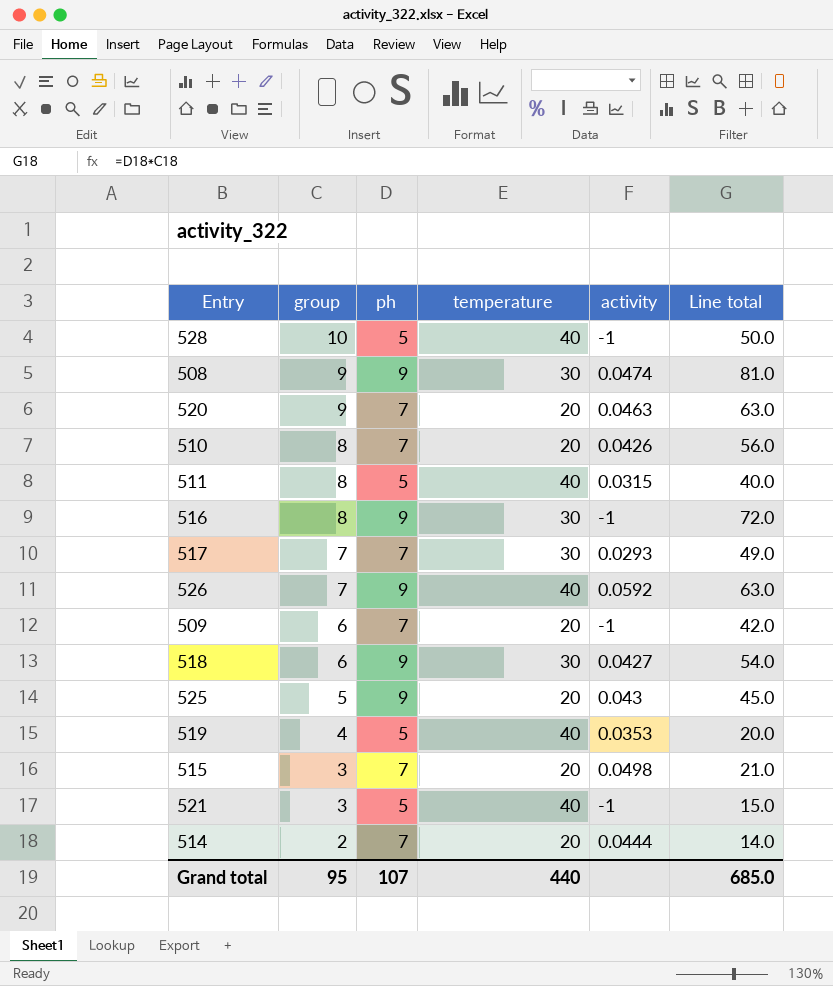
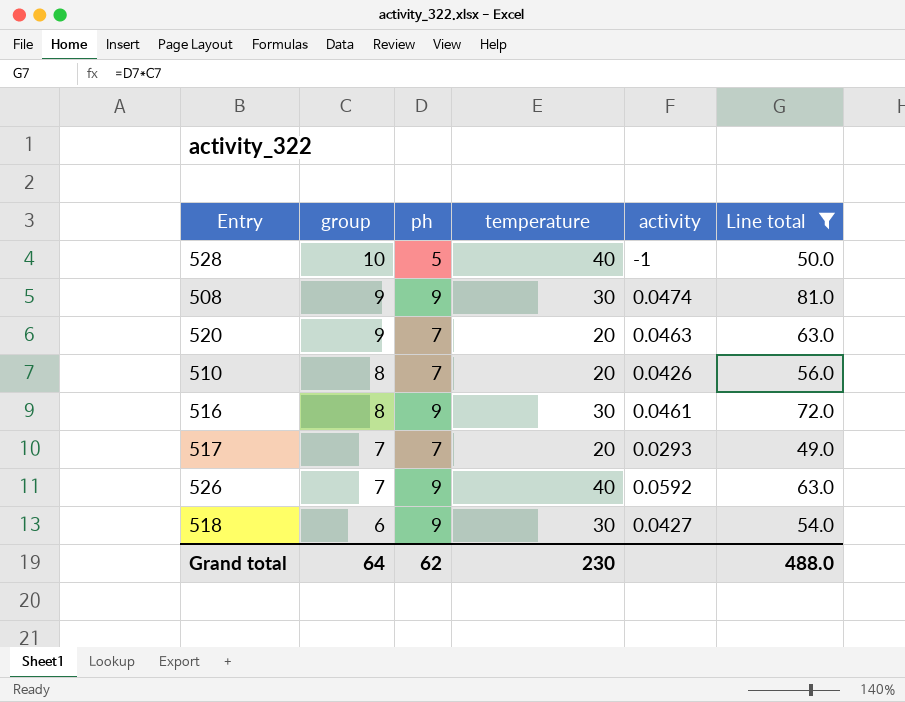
filter: none -> Line total >= 49.0
516 | activity: -1 -> 0.0461
517 | temperature: 30 -> 20
Grand total | group: 95 -> 64
Grand total | ph: 107 -> 62
Grand total | temperature: 440 -> 230
Grand total | Line total: 685.0 -> 488.0

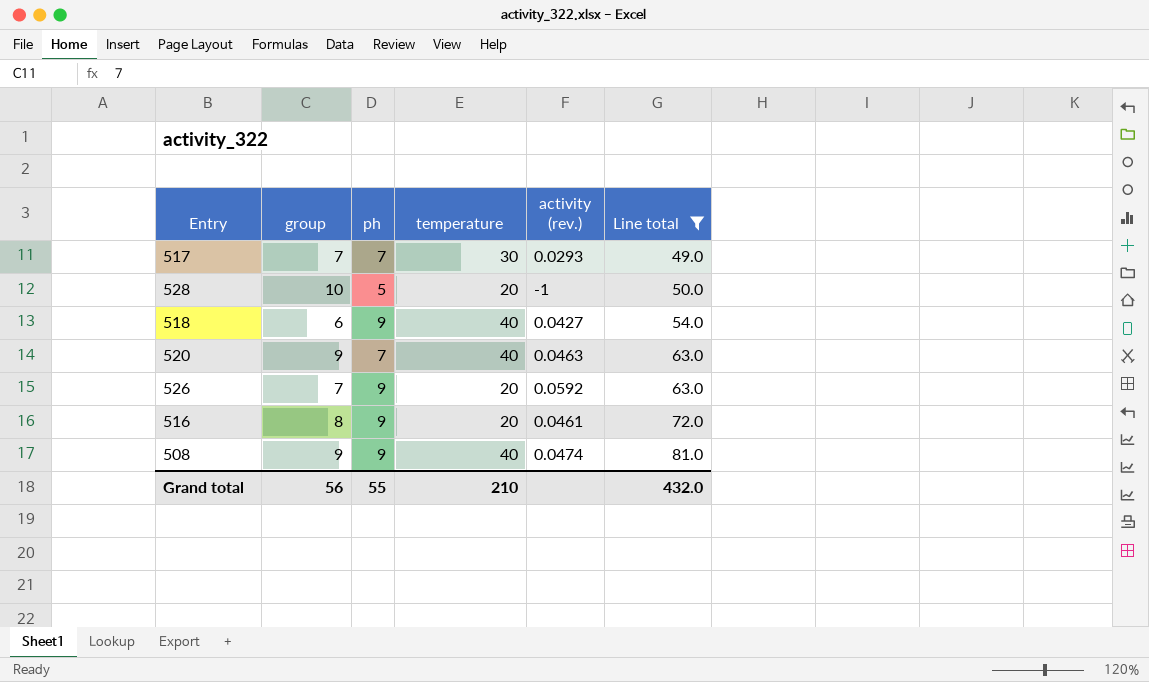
row order: group descending -> Line total ascending
column name: activity -> activity (rev.)
row 510: 8 | 7 | 20 | 0.0426 | 56.0 -> none
517 | temperature: 20 -> 30
528 | temperature: 40 -> 20
518 | temperature: 30 -> 40
520 | temperature: 20 -> 40
526 | temperature: 40 -> 20
516 | temperature: 30 -> 20
508 | temperature: 30 -> 40
Grand total | group: 64 -> 56
Grand total | ph: 62 -> 55
Grand total | temperature: 230 -> 210
Grand total | Line total: 488.0 -> 432.0

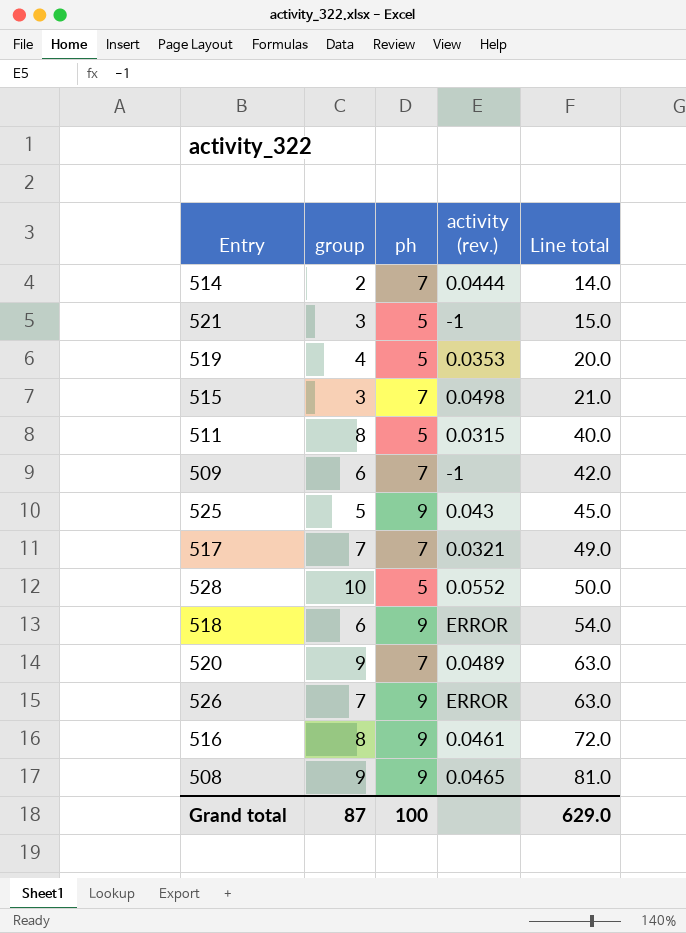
filter: Line total >= 49.0 -> none
column temperature | position: 4 -> none
517 | activity (rev.): 0.0293 -> 0.0321
528 | activity (rev.): -1 -> 0.0552
518 | activity (rev.): 0.0427 -> ERROR
520 | activity (rev.): 0.0463 -> 0.0489
526 | activity (rev.): 0.0592 -> ERROR
508 | activity (rev.): 0.0474 -> 0.0465
Grand total | group: 56 -> 87
Grand total | ph: 55 -> 100
Grand total | Line total: 432.0 -> 629.0

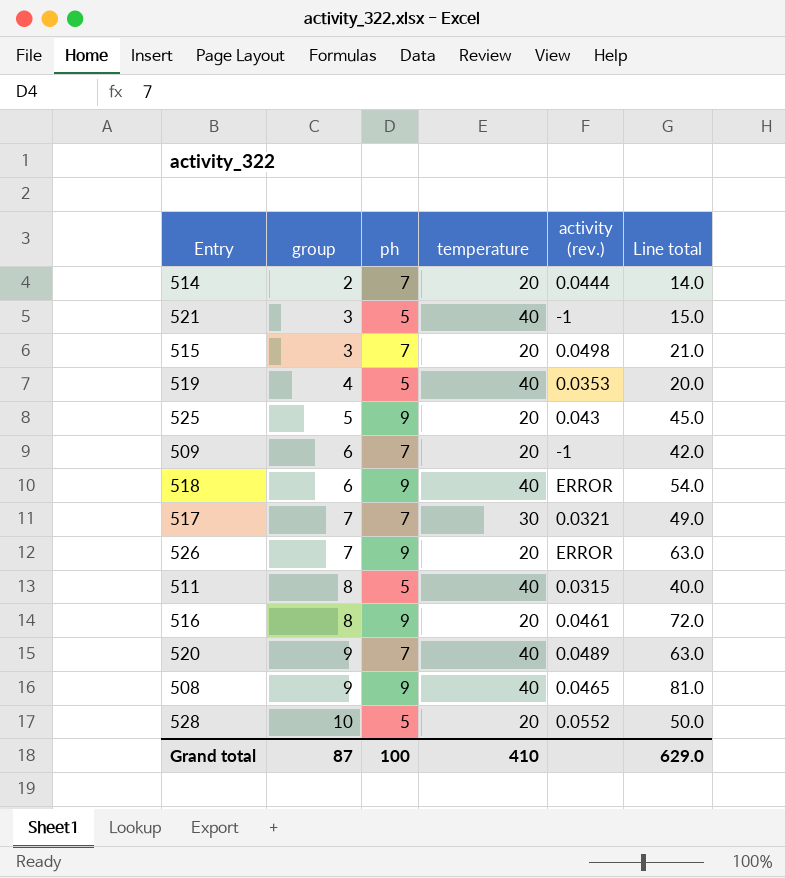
row order: Line total ascending -> group ascending
column temperature | position: none -> 4

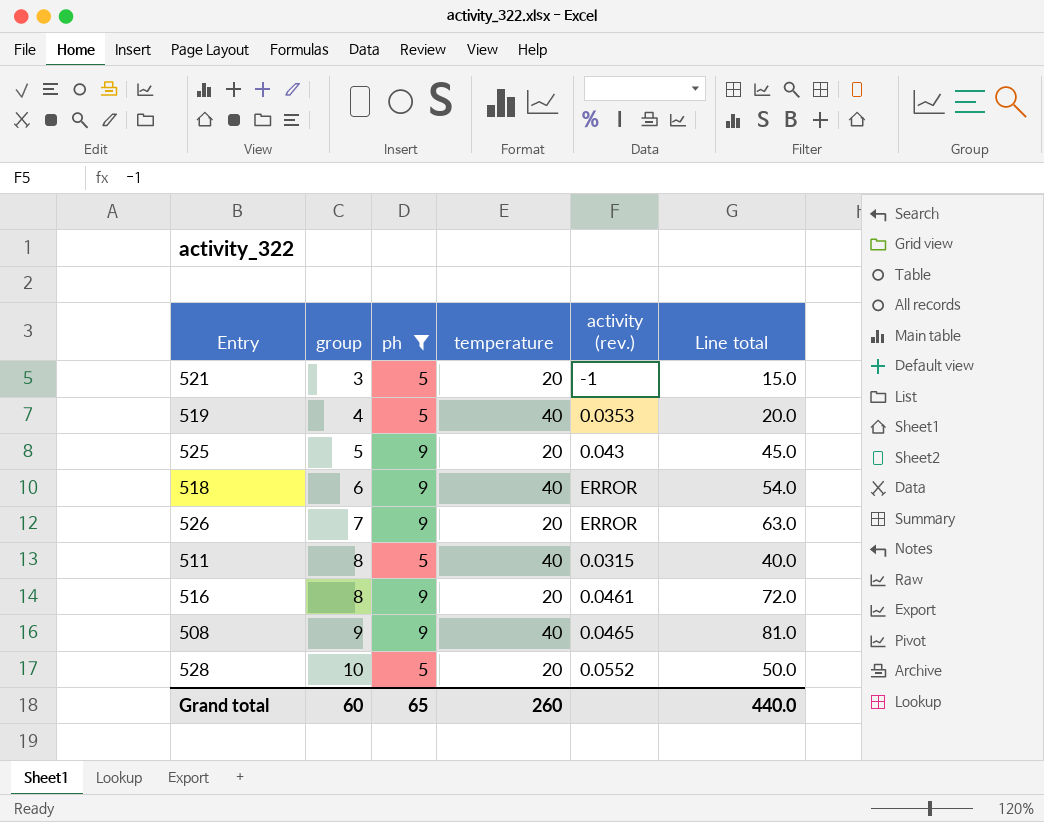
filter: none -> ph != 7
521 | temperature: 40 -> 20
Grand total | group: 87 -> 60
Grand total | ph: 100 -> 65
Grand total | temperature: 410 -> 260
Grand total | Line total: 629.0 -> 440.0

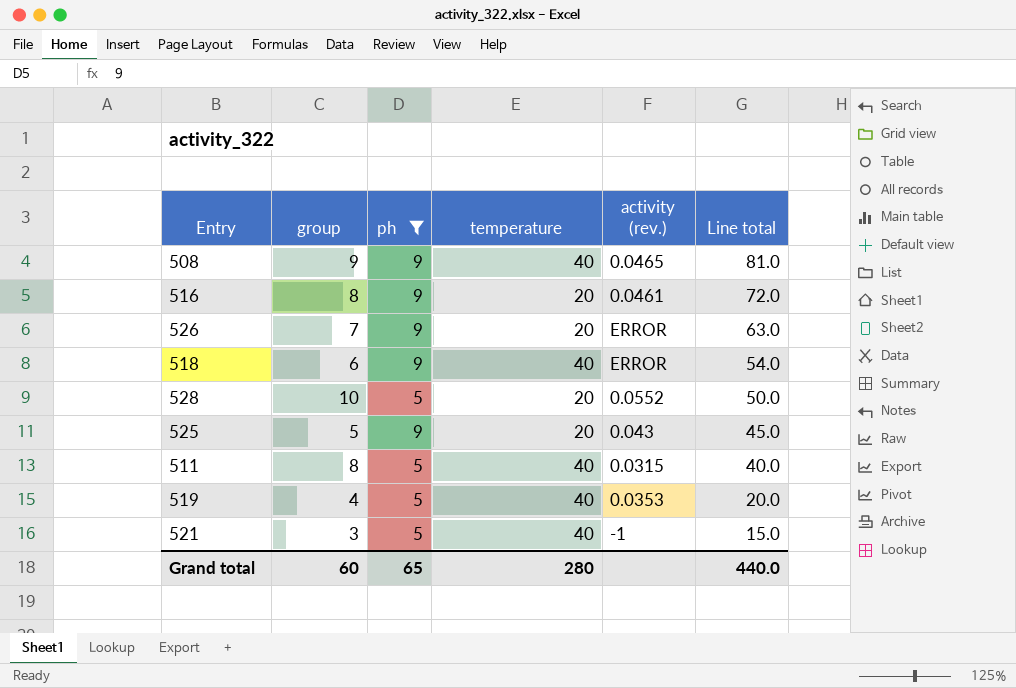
row order: group ascending -> Line total descending
521 | temperature: 20 -> 40
Grand total | temperature: 260 -> 280

